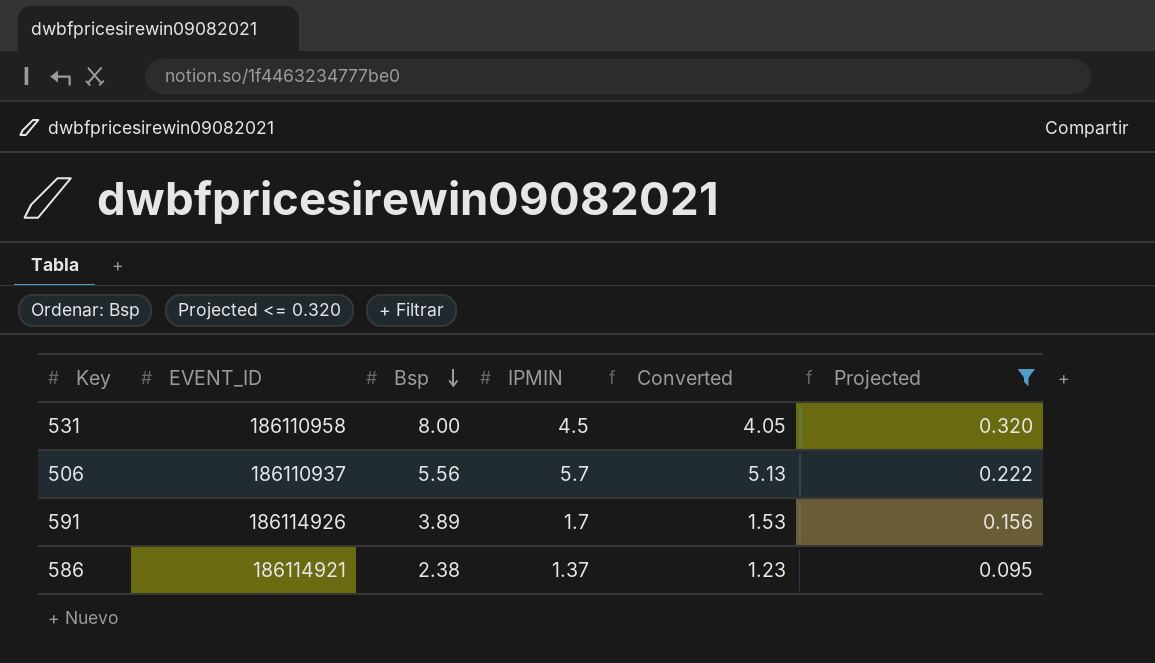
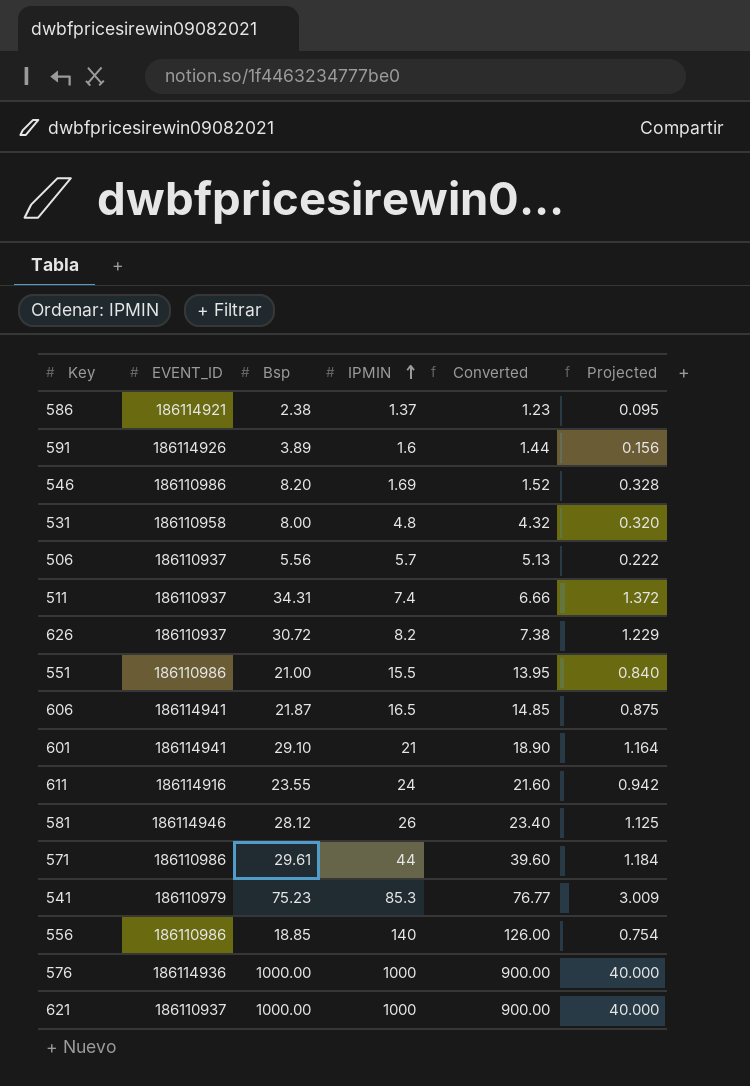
filter: Projected <= 0.320 -> none
row order: Bsp descending -> IPMIN ascending
591 | IPMIN: 1.7 -> 1.6
591 | Converted: 1.53 -> 1.44
531 | IPMIN: 4.5 -> 4.8
531 | Converted: 4.05 -> 4.32

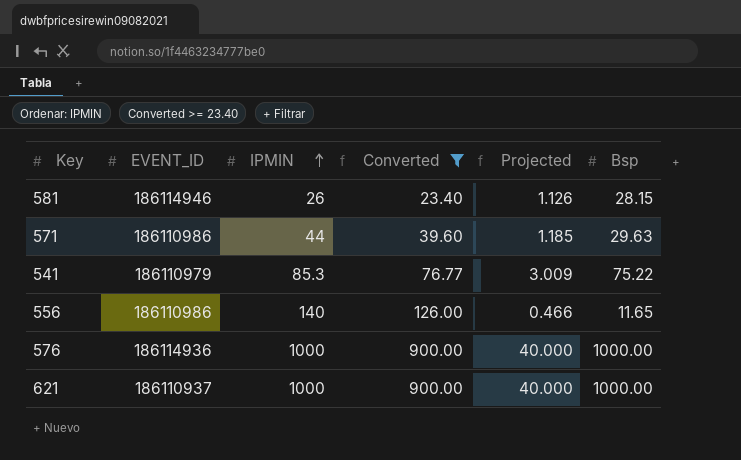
filter: none -> Converted >= 23.40
column Bsp | position: 3 -> 6
581 | Projected: 1.125 -> 1.126
581 | Bsp: 28.12 -> 28.15
571 | Projected: 1.184 -> 1.185
571 | Bsp: 29.61 -> 29.63
541 | Bsp: 75.23 -> 75.22
556 | Projected: 0.754 -> 0.466
556 | Bsp: 18.85 -> 11.65

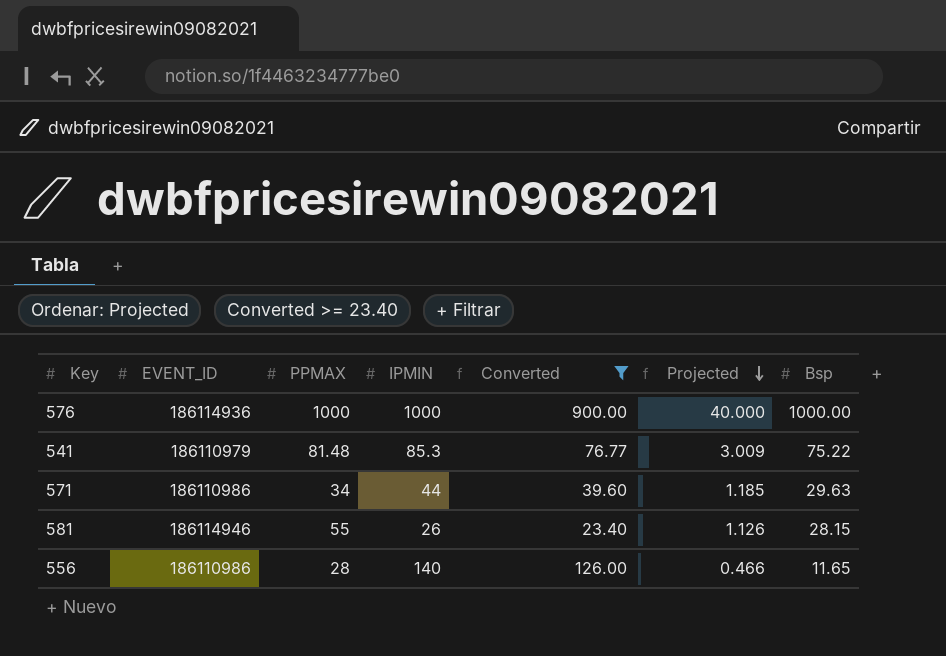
row order: IPMIN ascending -> Projected descending
column PPMAX | position: none -> 3
row 621: 186110937 | 1000 | 900.00 | 40.000 | 1000.00 -> none

